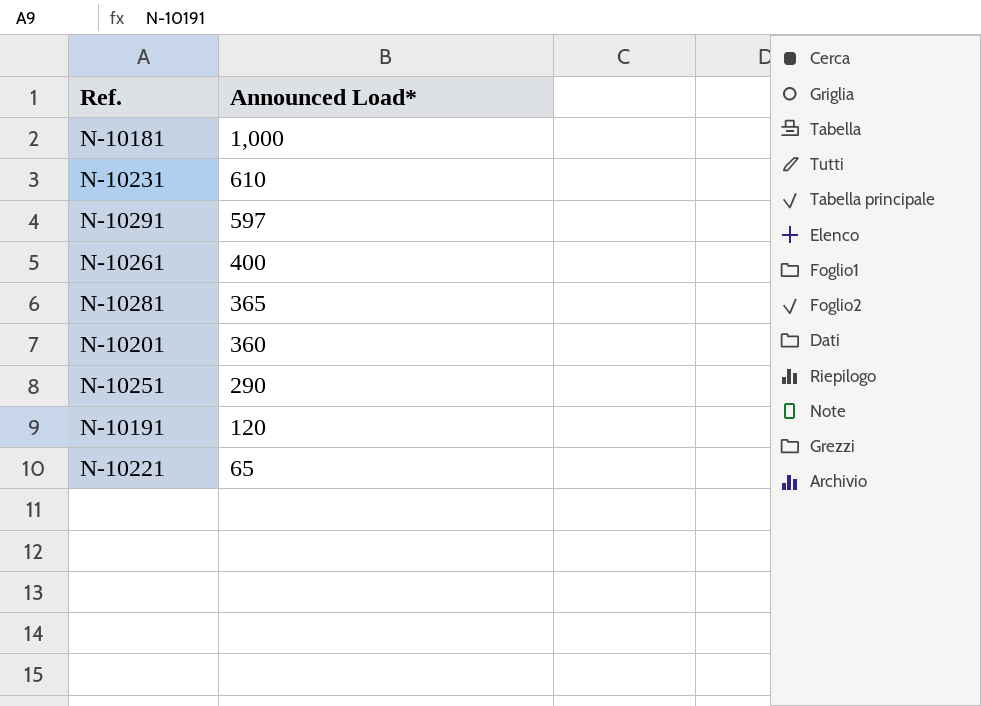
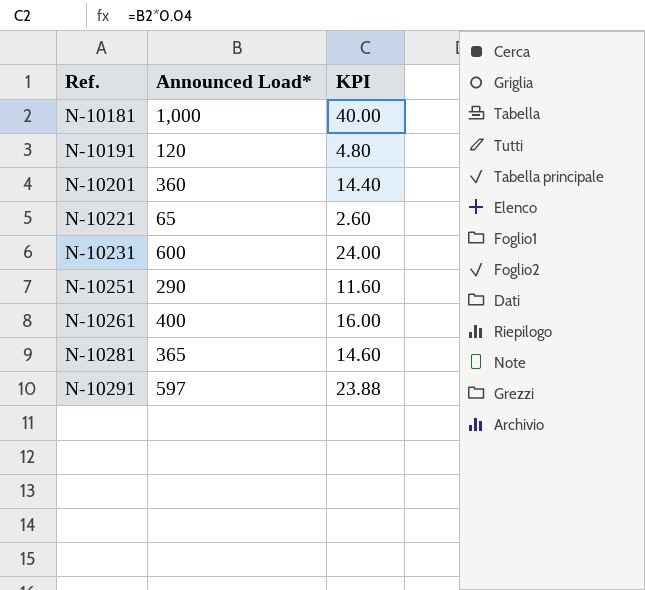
row order: Announced Load* descending -> Ref. ascending
column KPI | formula: none -> [Announced Load*] * 0.04
N-10231 | Announced Load*: 610 -> 600

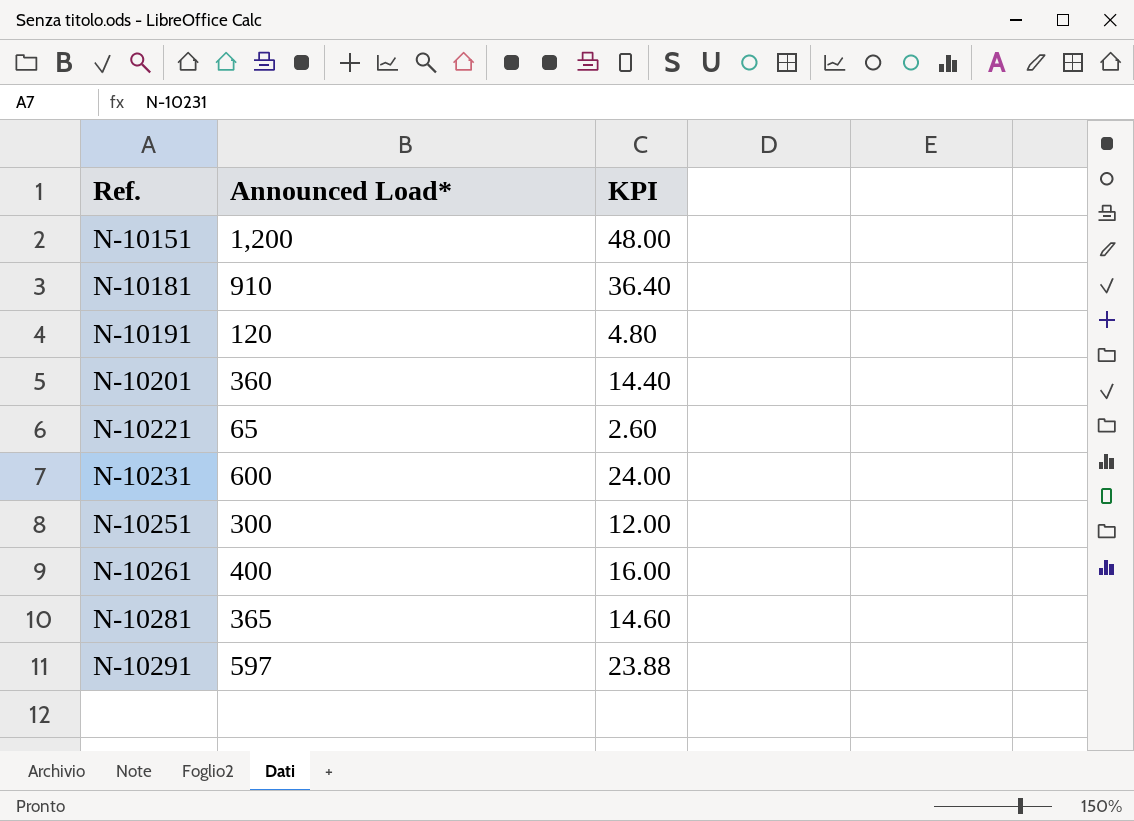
row N-10151: none -> 1,200 | 48.00
N-10181 | Announced Load*: 1,000 -> 910
N-10181 | KPI: 40.00 -> 36.40
N-10251 | Announced Load*: 290 -> 300
N-10251 | KPI: 11.60 -> 12.00

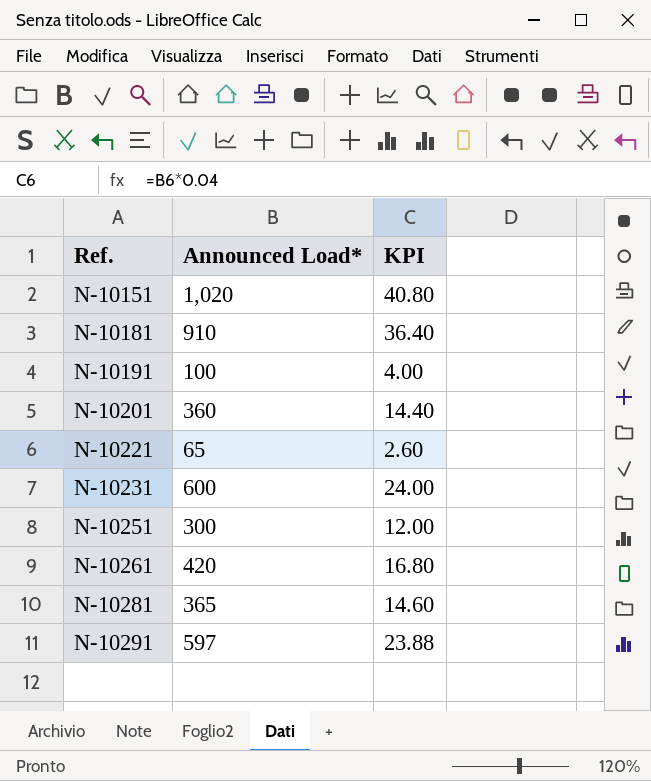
N-10151 | Announced Load*: 1,200 -> 1,020
N-10151 | KPI: 48.00 -> 40.80
N-10191 | Announced Load*: 120 -> 100
N-10191 | KPI: 4.80 -> 4.00
N-10261 | Announced Load*: 400 -> 420
N-10261 | KPI: 16.00 -> 16.80

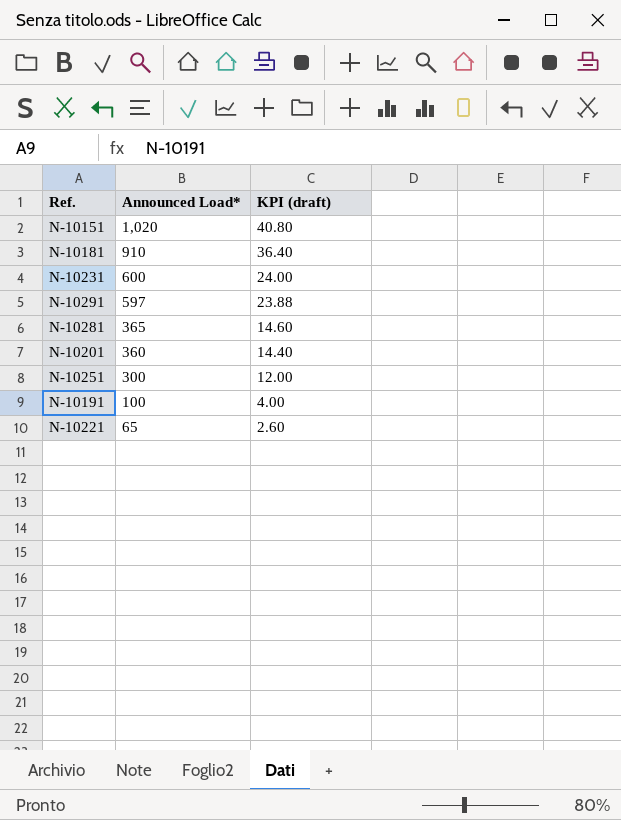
row order: Ref. ascending -> Announced Load* descending
column name: KPI -> KPI (draft)
row N-10261: 420 | 16.80 -> none

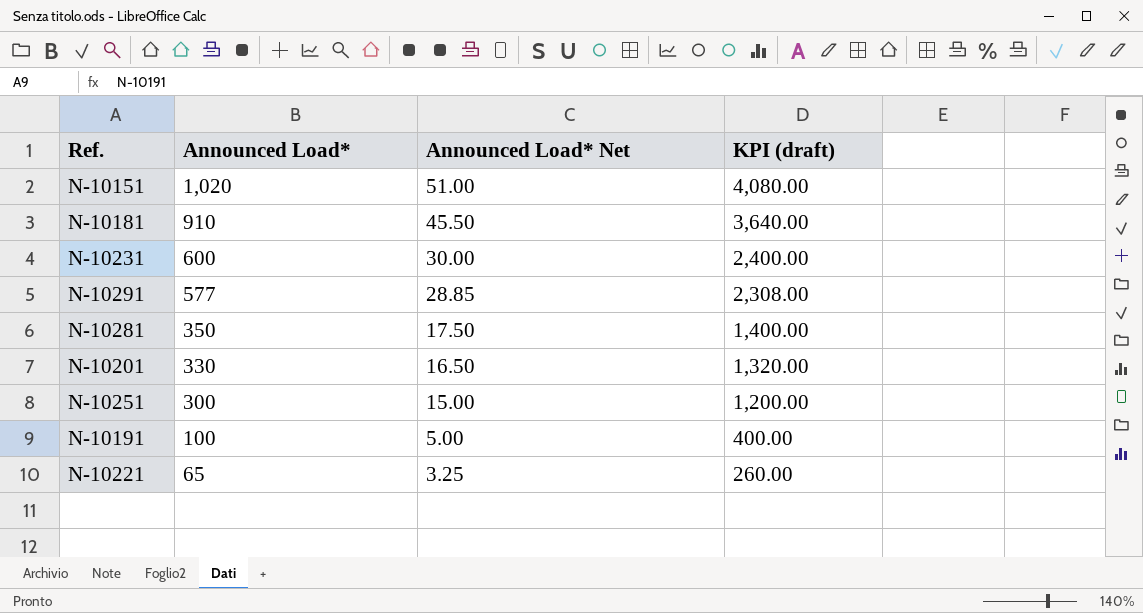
column Announced Load* Net | formula: none -> [Announced Load*] * 0.05
column KPI (draft) | formula: [Announced Load*] * 0.04 -> [Announced Load*] * 4
N-10291 | Announced Load*: 597 -> 577
N-10281 | Announced Load*: 365 -> 350
N-10201 | Announced Load*: 360 -> 330

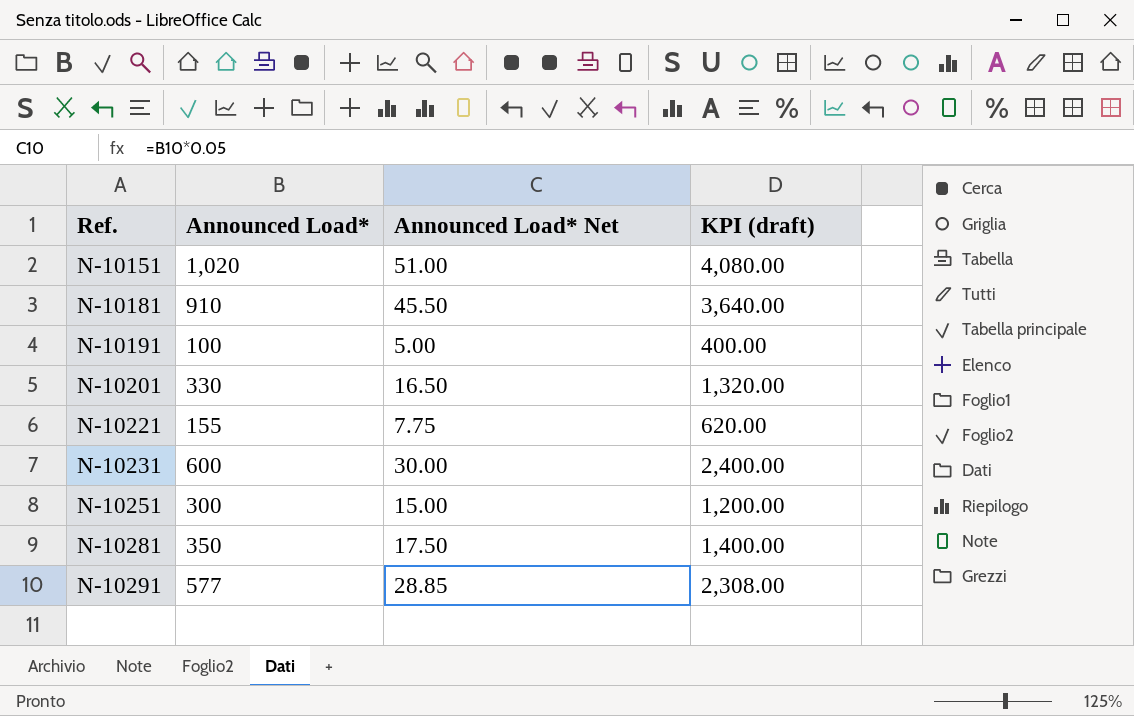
row order: Announced Load* descending -> Ref. ascending
N-10221 | Announced Load*: 65 -> 155
N-10221 | Announced Load* Net: 3.25 -> 7.75
N-10221 | KPI (draft): 260.00 -> 620.00

